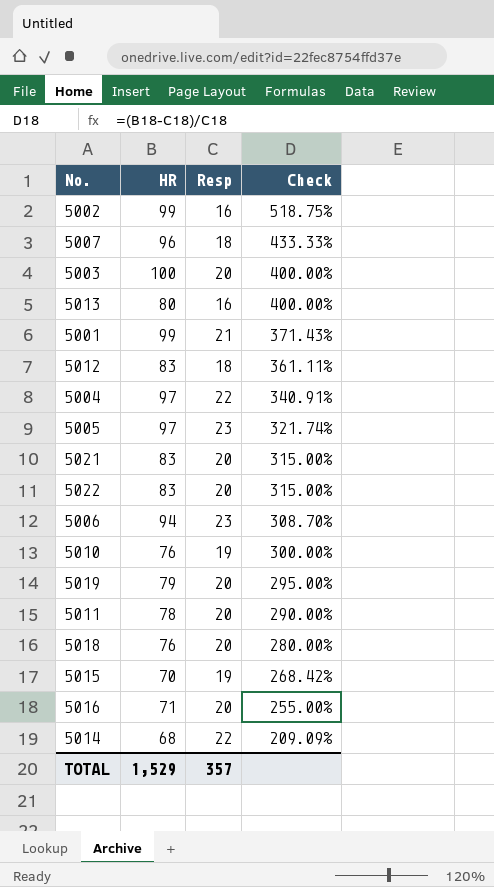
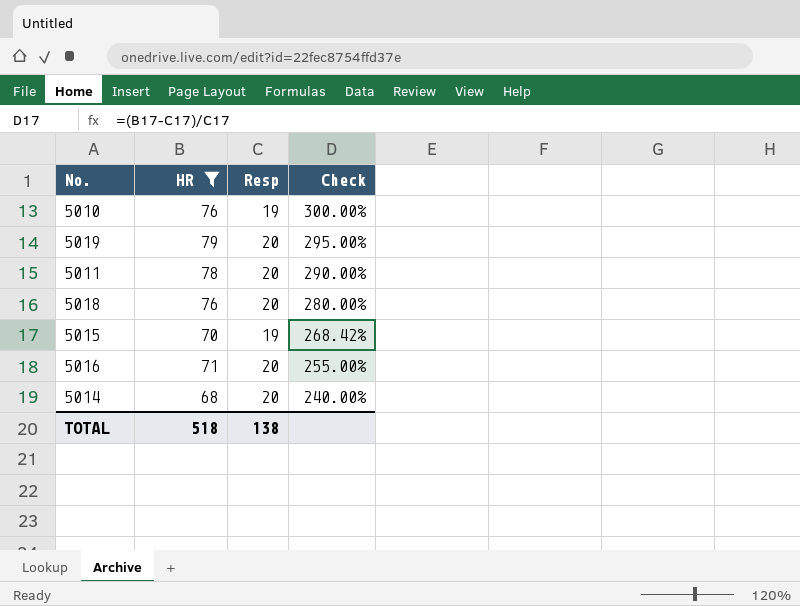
filter: none -> HR <= 79
5014 | Resp: 22 -> 20
5014 | Check: 209.09% -> 240.00%
TOTAL | HR: 1,529 -> 518
TOTAL | Resp: 357 -> 138

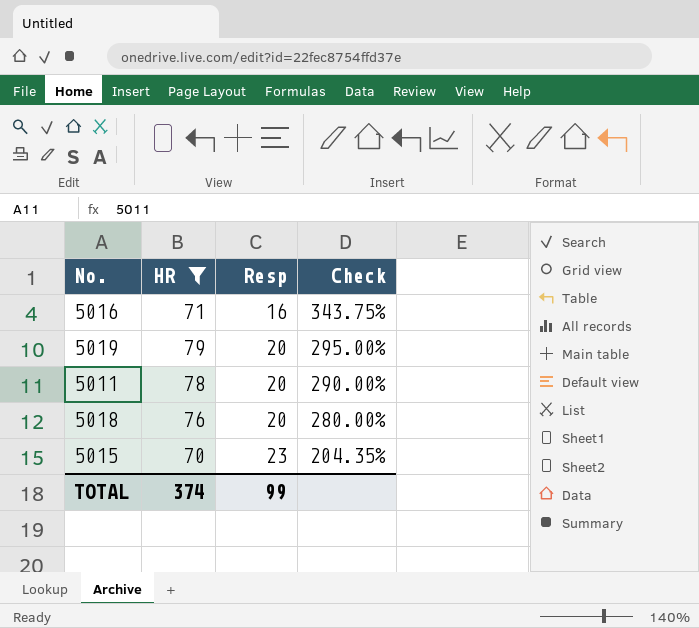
row order: Check descending -> Resp ascending
row 5010: 76 | 19 | 300.00% -> none
row 5014: 68 | 20 | 240.00% -> none
5016 | Resp: 20 -> 16
5016 | Check: 255.00% -> 343.75%
5015 | Resp: 19 -> 23
5015 | Check: 268.42% -> 204.35%
TOTAL | HR: 518 -> 374
TOTAL | Resp: 138 -> 99

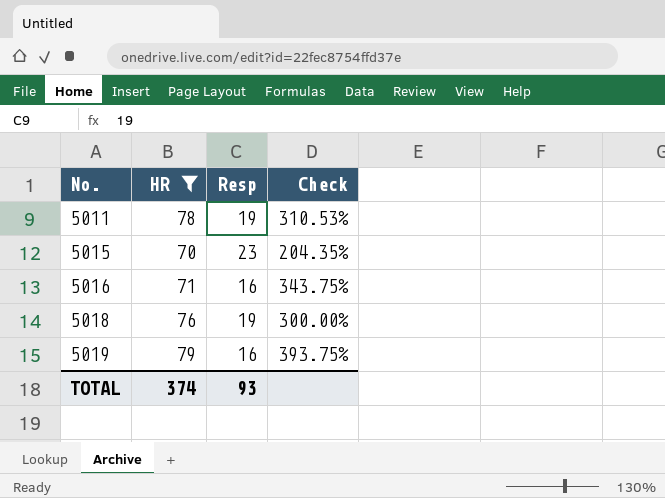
row order: Resp ascending -> No. ascending
5011 | Resp: 20 -> 19
5011 | Check: 290.00% -> 310.53%
5018 | Resp: 20 -> 19
5018 | Check: 280.00% -> 300.00%
5019 | Resp: 20 -> 16
5019 | Check: 295.00% -> 393.75%
TOTAL | Resp: 99 -> 93

